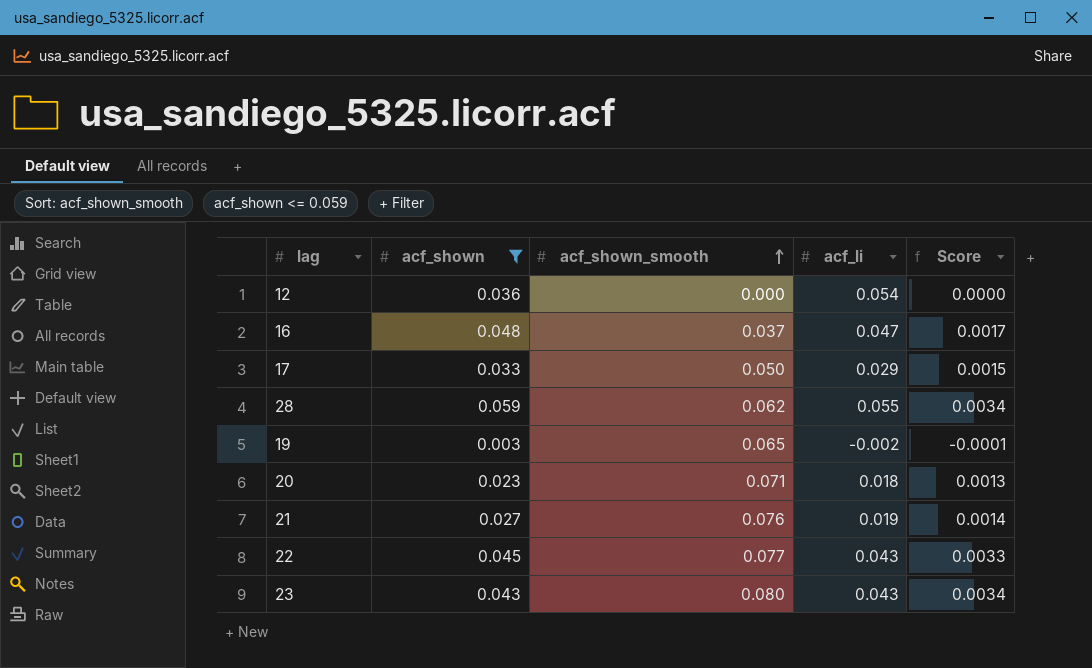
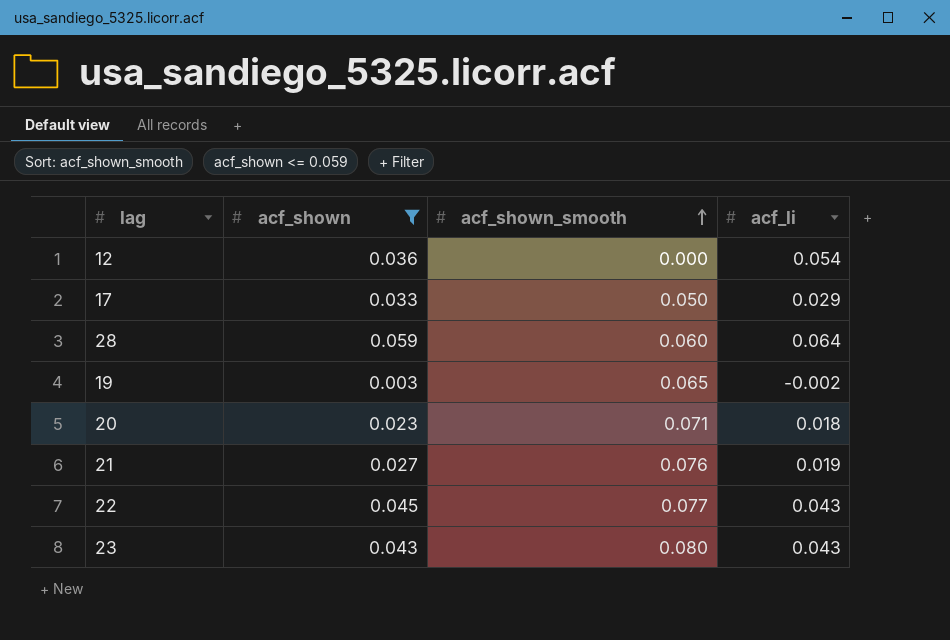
column Score | formula: [acf_shown_smooth] * [acf_li] -> none
row 16: 0.048 | 0.037 | 0.047 | 0.0017 -> none
28 | acf_shown_smooth: 0.062 -> 0.060
28 | acf_li: 0.055 -> 0.064

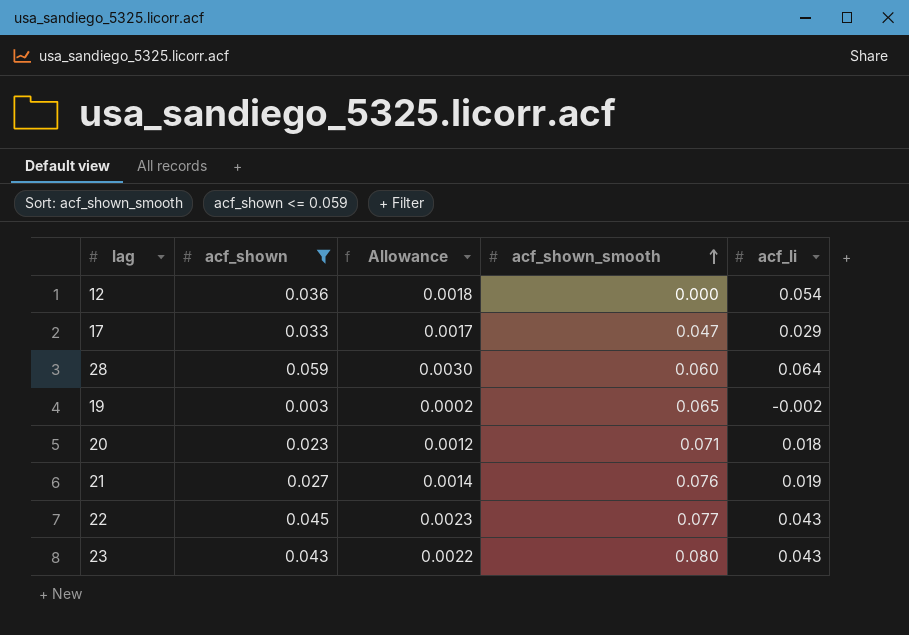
column Allowance | formula: none -> [acf_shown] * 0.05
17 | acf_shown_smooth: 0.050 -> 0.047

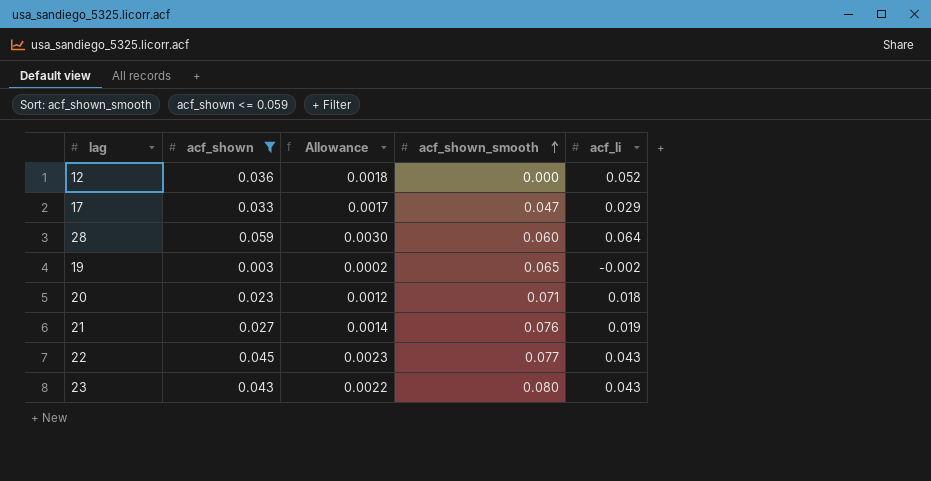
12 | acf_li: 0.054 -> 0.052

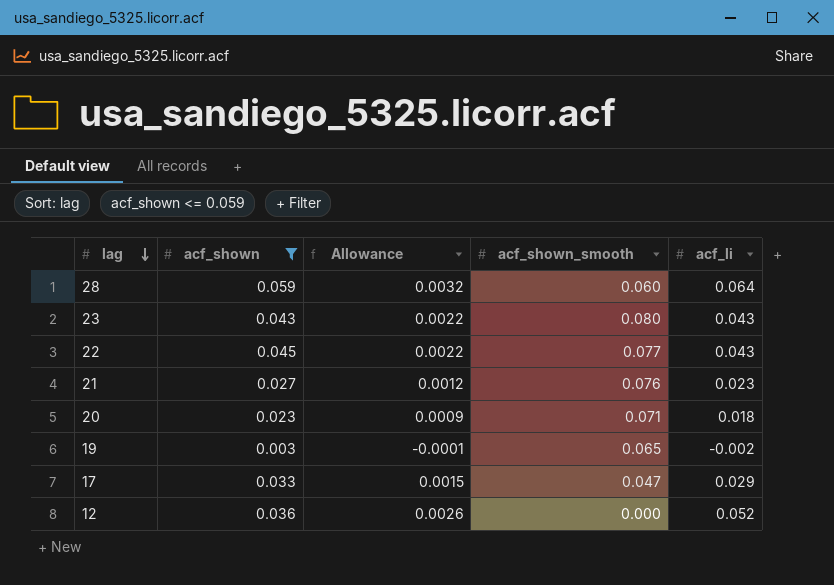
row order: acf_shown_smooth ascending -> lag descending
column Allowance | formula: [acf_shown] * 0.05 -> [acf_li] * 0.05
21 | acf_li: 0.019 -> 0.023

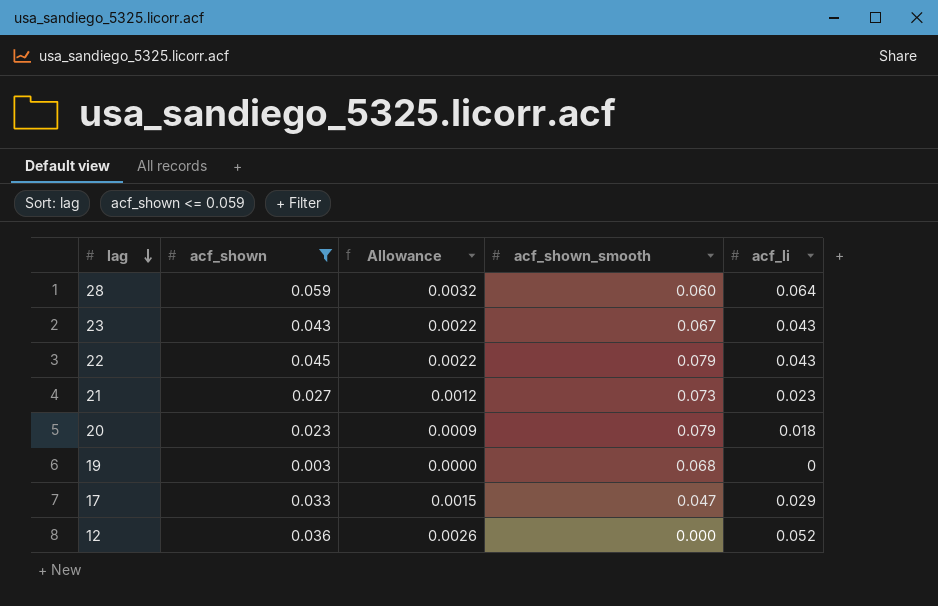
23 | acf_shown_smooth: 0.080 -> 0.067
22 | acf_shown_smooth: 0.077 -> 0.079
21 | acf_shown_smooth: 0.076 -> 0.073
20 | acf_shown_smooth: 0.071 -> 0.079
19 | Allowance: -0.0001 -> 0.0000
19 | acf_shown_smooth: 0.065 -> 0.068
19 | acf_li: -0.002 -> 0

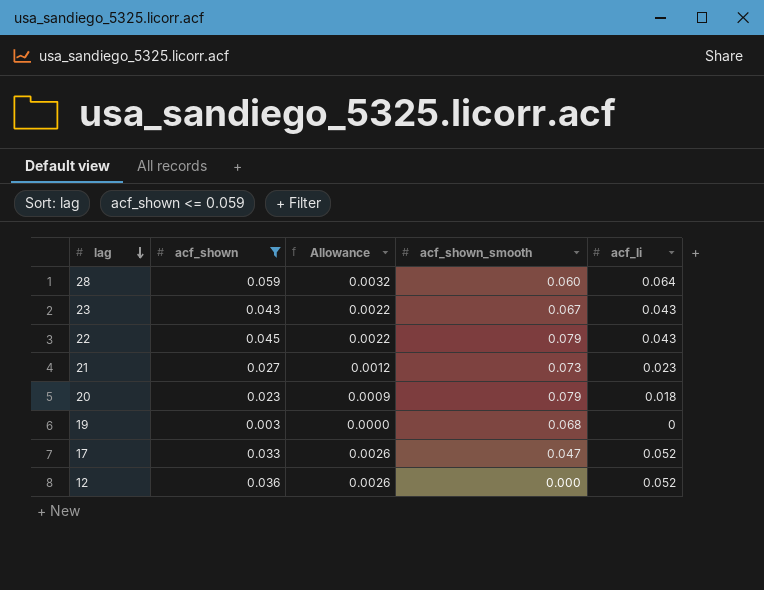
17 | Allowance: 0.0015 -> 0.0026
17 | acf_li: 0.029 -> 0.052

